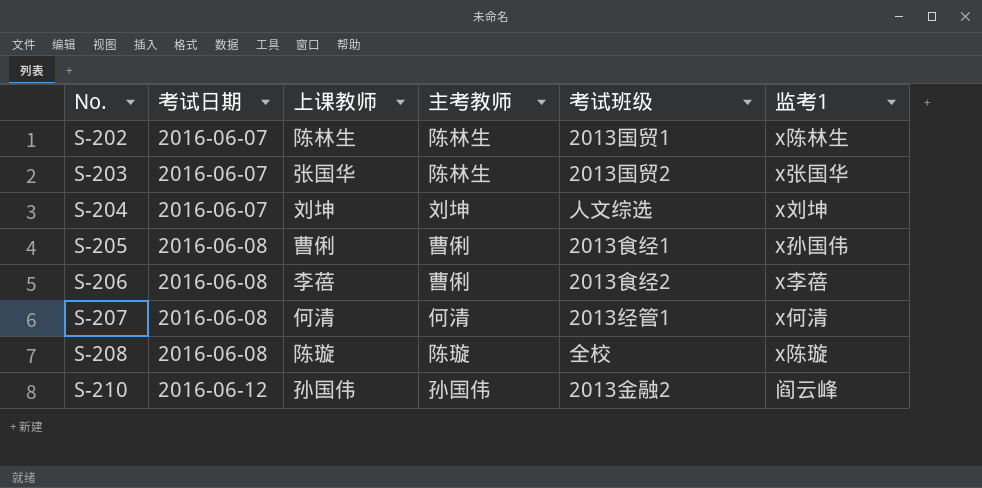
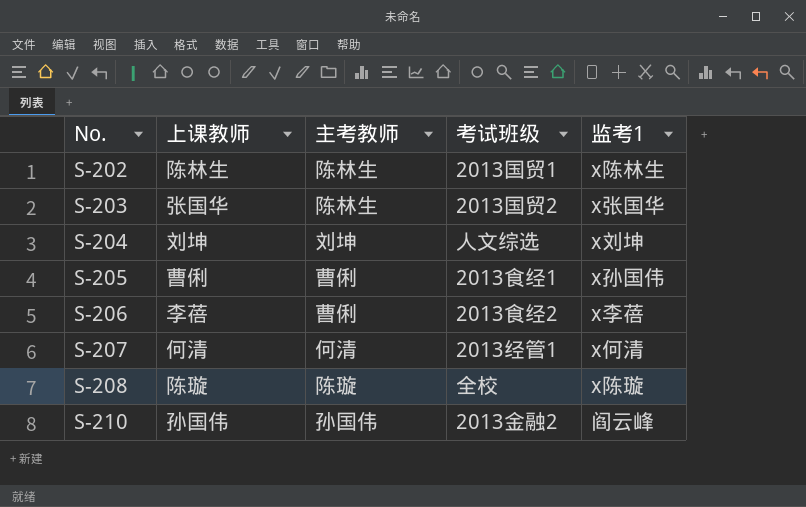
column 考试日期 | position: 2 -> none

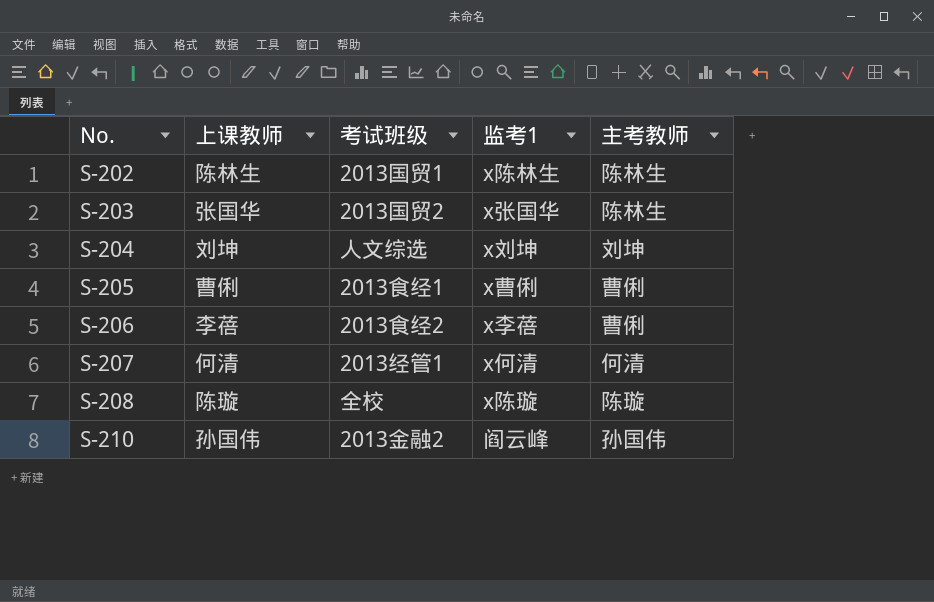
column 主考教师 | position: 3 -> 5
S-205 | 监考1: x孙国伟 -> x曹俐

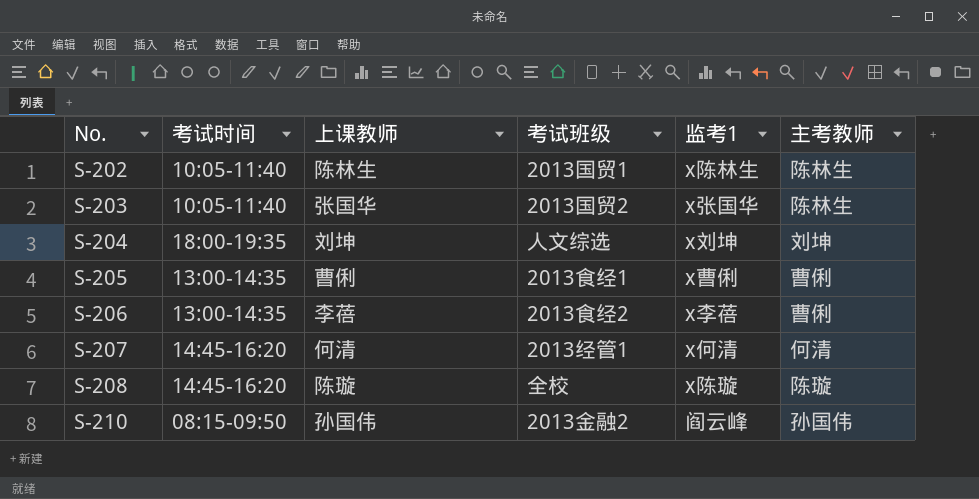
column 考试时间 | position: none -> 2

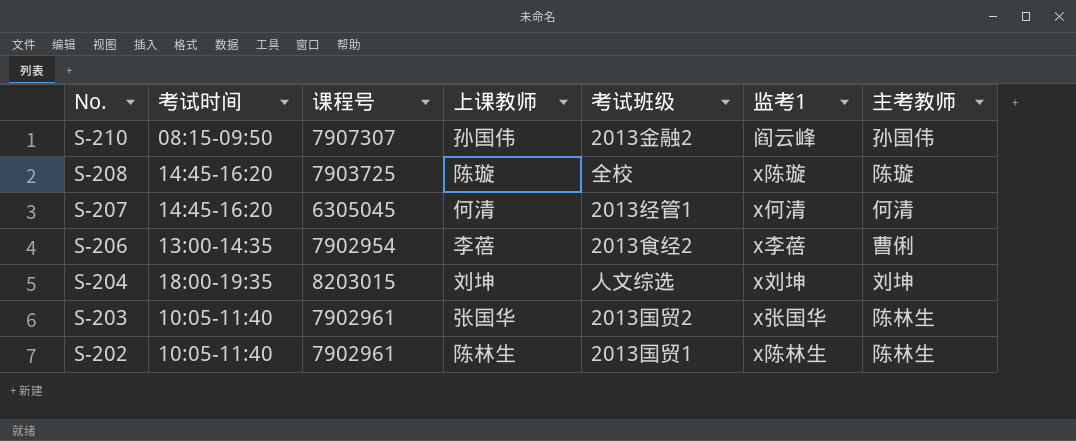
row order: No. ascending -> No. descending
column 课程号 | position: none -> 3
row S-205: 13:00-14:35 | 曹俐 | 2013食经1 | x曹俐 | 曹俐 -> none

